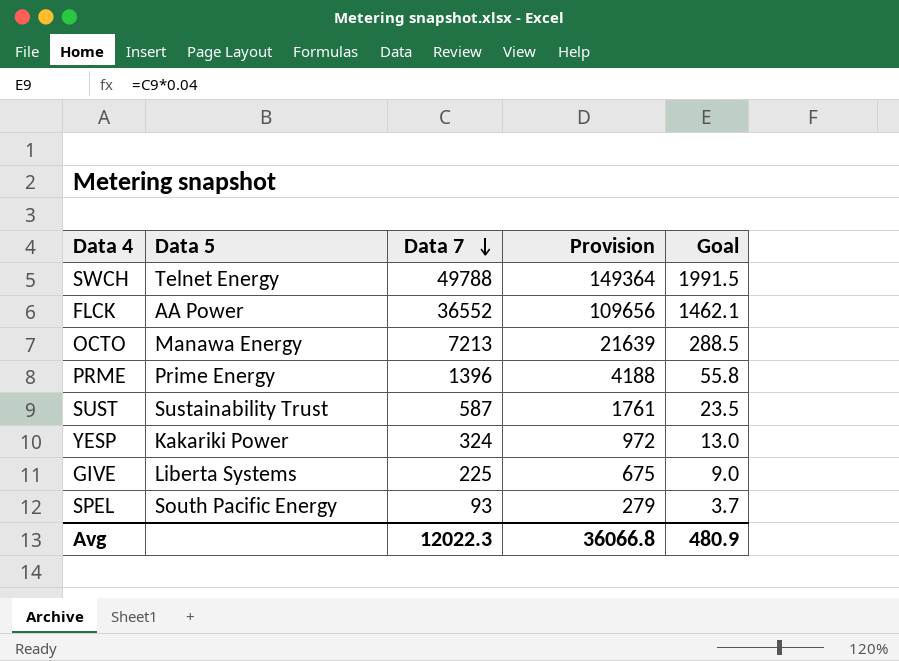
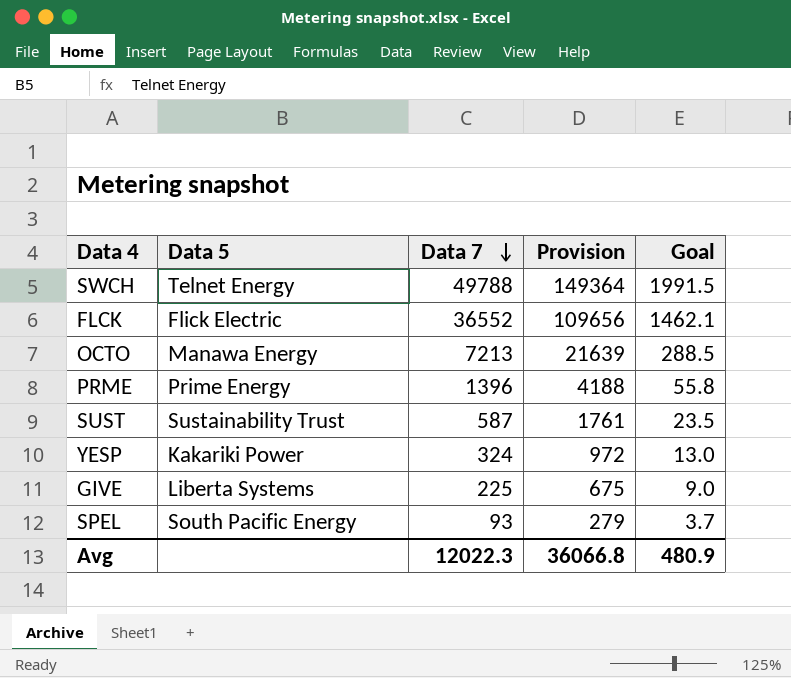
FLCK | Data 5: AA Power -> Flick Electric

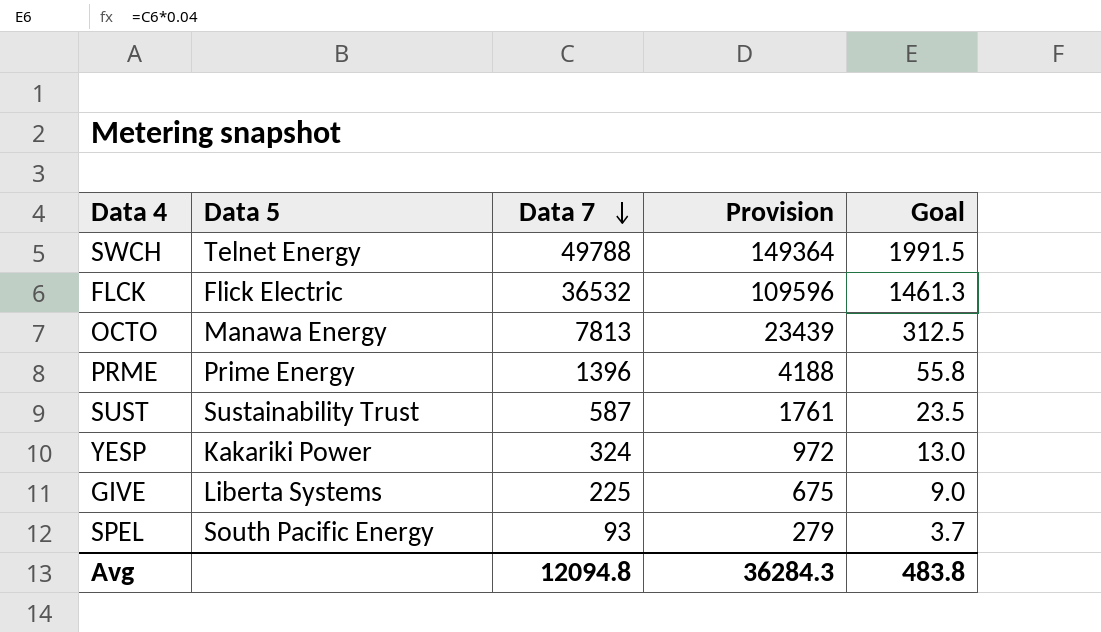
FLCK | Data 7: 36552 -> 36532
FLCK | Provision: 109656 -> 109596
FLCK | Goal: 1462.1 -> 1461.3
OCTO | Data 7: 7213 -> 7813
OCTO | Provision: 21639 -> 23439
OCTO | Goal: 288.5 -> 312.5
Avg | Data 7: 12022.3 -> 12094.8
Avg | Provision: 36066.8 -> 36284.3
Avg | Goal: 480.9 -> 483.8

